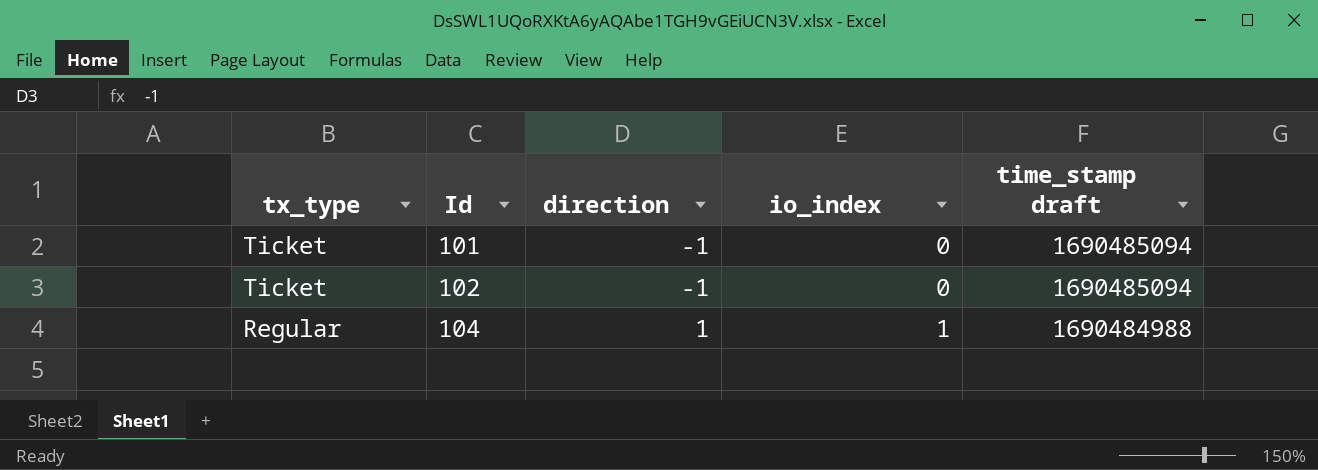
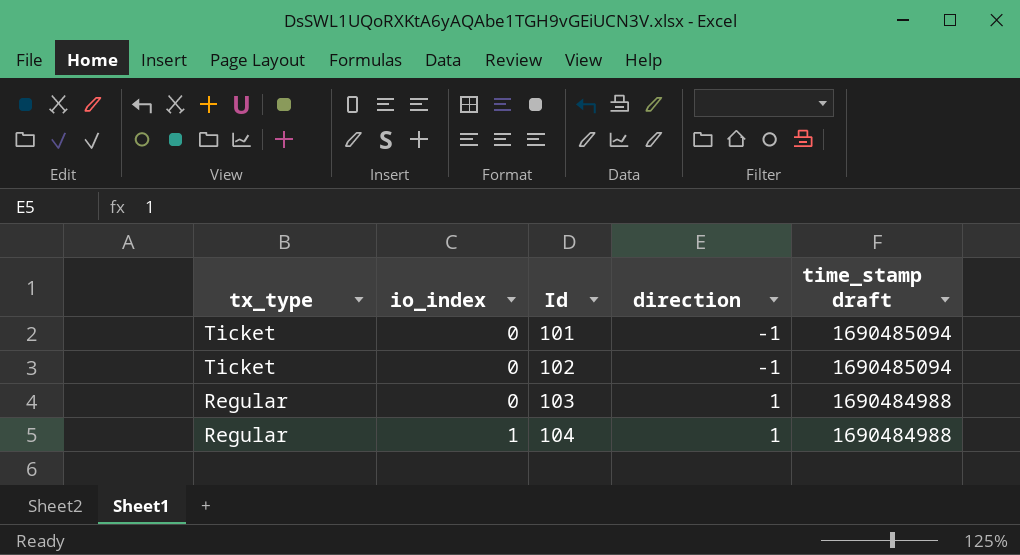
column io_index | position: 4 -> 2
row 103: none -> Regular | 0 | 1 | 1690484988

